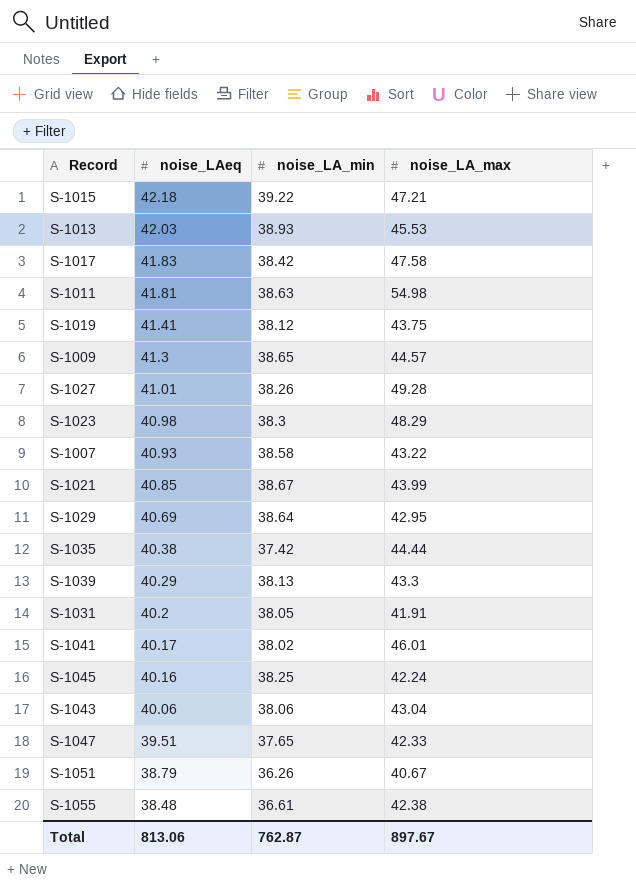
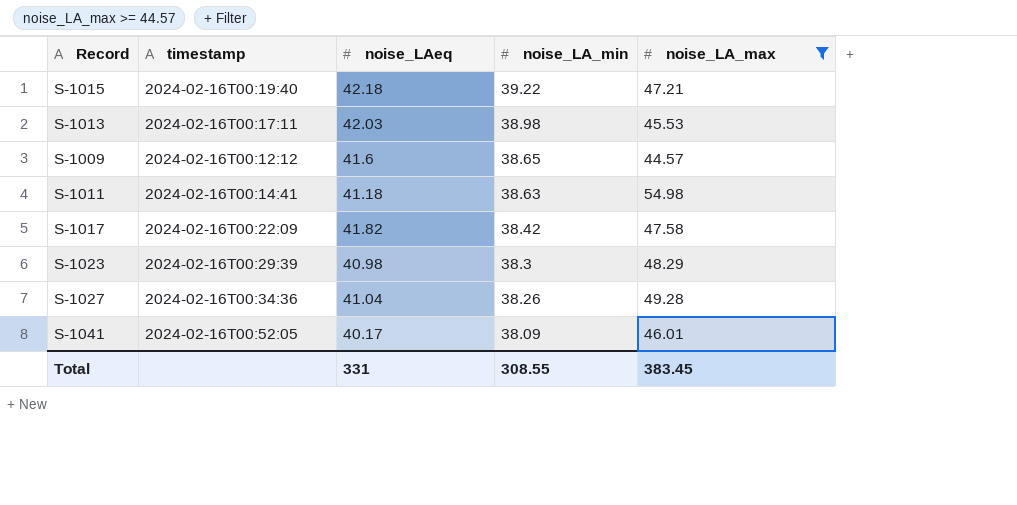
filter: none -> noise_LA_max >= 44.57
row order: noise_LAeq descending -> noise_LA_min descending
column timestamp | position: none -> 2
S-1013 | noise_LA_min: 38.93 -> 38.98
S-1009 | noise_LAeq: 41.3 -> 41.6
S-1011 | noise_LAeq: 41.81 -> 41.18
S-1017 | noise_LAeq: 41.83 -> 41.82
S-1027 | noise_LAeq: 41.01 -> 41.04
S-1041 | noise_LA_min: 38.02 -> 38.09
Total | noise_LAeq: 813.06 -> 331
Total | noise_LA_min: 762.87 -> 308.55
Total | noise_LA_max: 897.67 -> 383.45

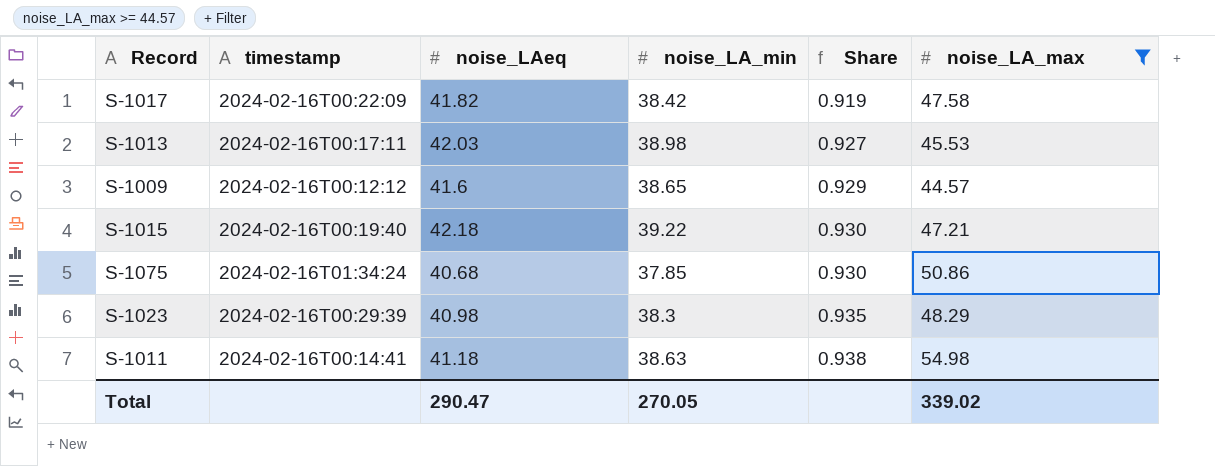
row order: noise_LA_min descending -> Share ascending
column Share | formula: none -> [noise_LA_min] / [noise_LAeq]
row S-1027: 2024-02-16T00:34:36 | 41.04 | 38.26 | 49.28 -> none
row S-1041: 2024-02-16T00:52:05 | 40.17 | 38.09 | 46.01 -> none
row S-1075: none -> 2024-02-16T01:34:24 | 40.68 | 37.85 | 0.930 | 50.86
Total | noise_LAeq: 331 -> 290.47
Total | noise_LA_min: 308.55 -> 270.05
Total | noise_LA_max: 383.45 -> 339.02

